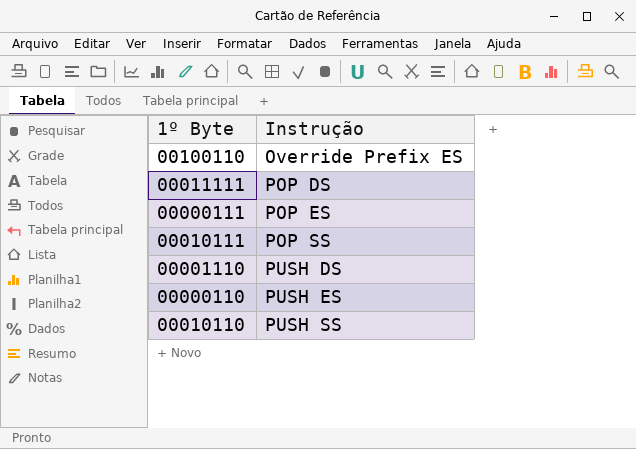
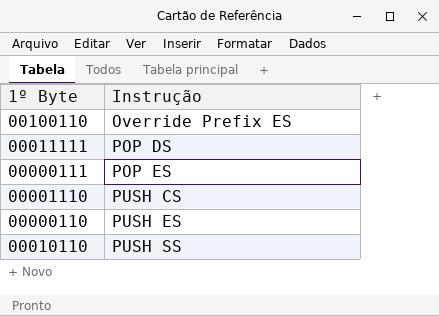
row 00010111: POP SS -> none
00001110 | Instrução: PUSH DS -> PUSH CS

